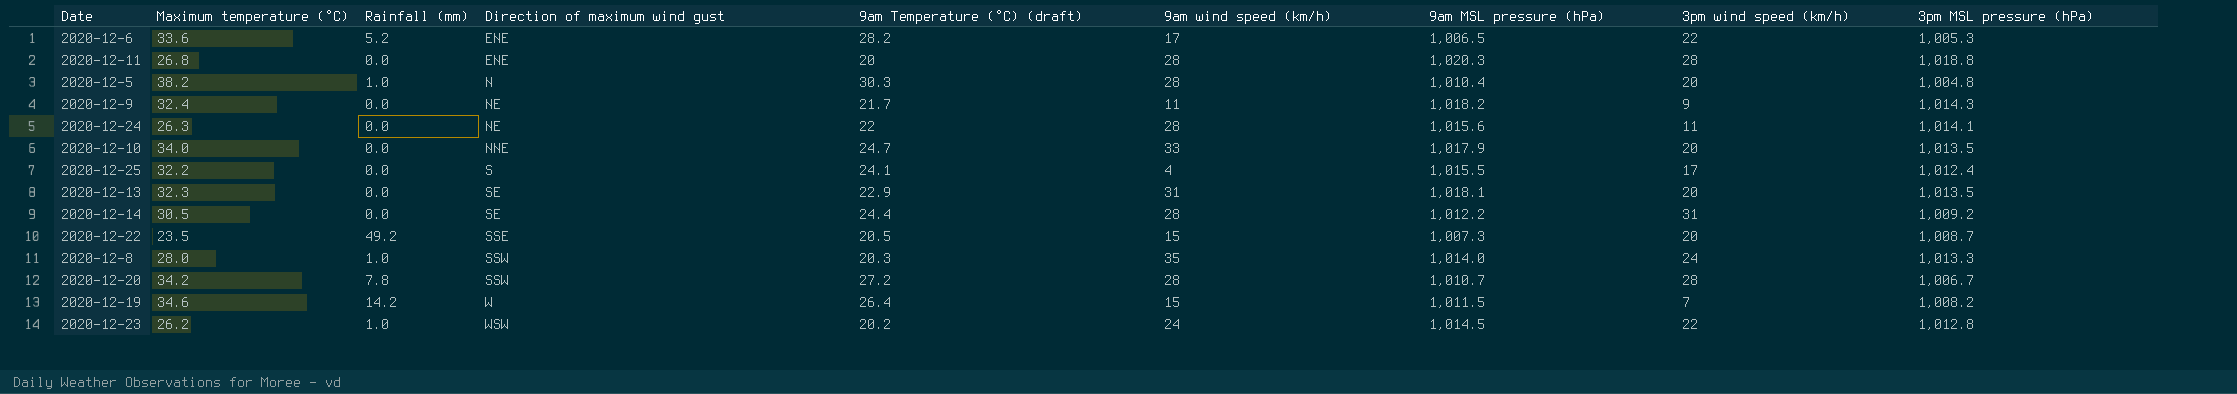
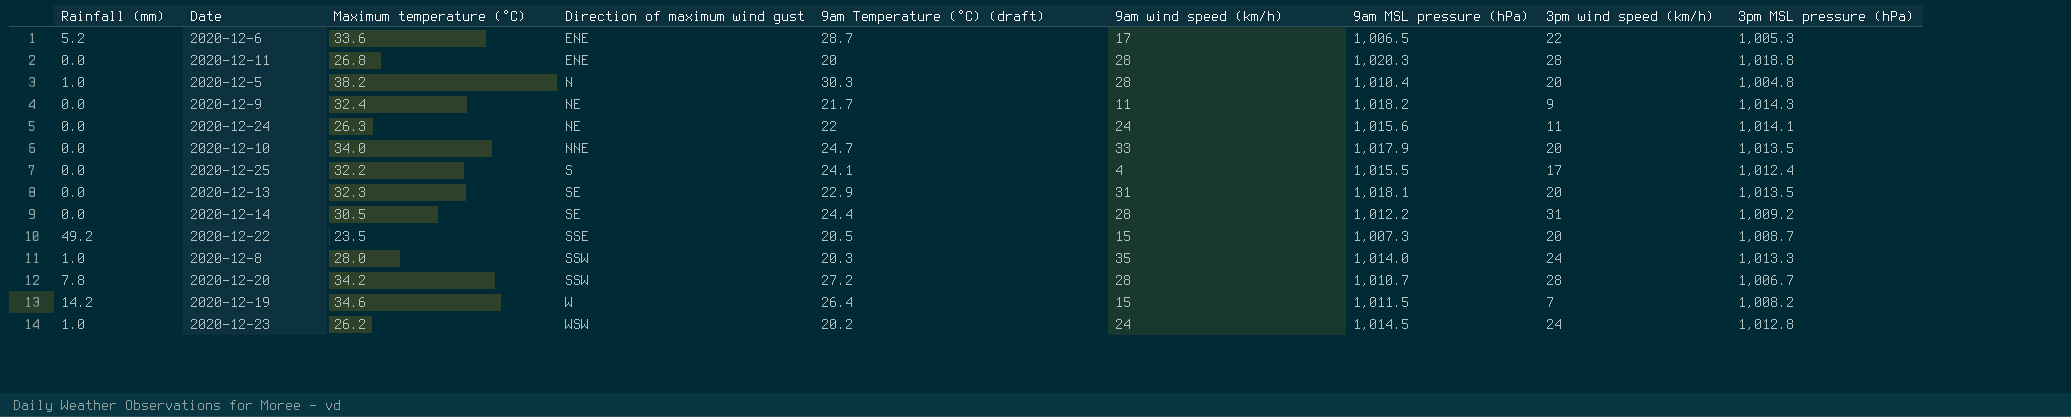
column Rainfall (mm) | position: 3 -> 1
2020-12-6 | 9am Temperature (°C) (draft): 28.2 -> 28.7
2020-12-24 | 9am wind speed (km/h): 28 -> 24
2020-12-23 | 3pm wind speed (km/h): 22 -> 24

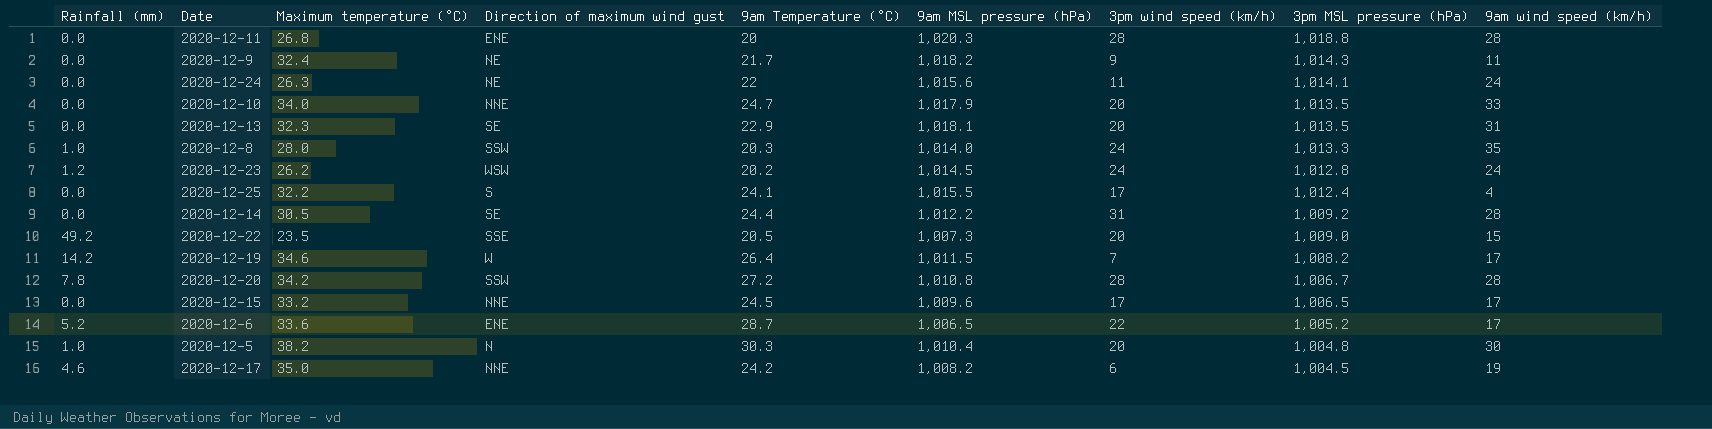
row order: Direction of maximum wind gust ascending -> 3pm MSL pressure (hPa) descending
column name: 9am Temperature (°C) (draft) -> 9am Temperature (°C)
column 9am wind speed (km/h) | position: 6 -> 9
2020-12-23 | Rainfall (mm): 1.0 -> 1.2
2020-12-22 | 3pm MSL pressure (hPa): 1,008.7 -> 1,009.0
2020-12-19 | 9am wind speed (km/h): 15 -> 17
2020-12-20 | 9am MSL pressure (hPa): 1,010.7 -> 1,010.8
row 2020-12-15: none -> 0.0 | 33.2 | NNE | 24.5 | 1,009.6 | 17 | 1,006.5 | 17
2020-12-6 | 3pm MSL pressure (hPa): 1,005.3 -> 1,005.2
2020-12-5 | 9am wind speed (km/h): 28 -> 30
row 2020-12-17: none -> 4.6 | 35.0 | NNE | 24.2 | 1,008.2 | 6 | 1,004.5 | 19

